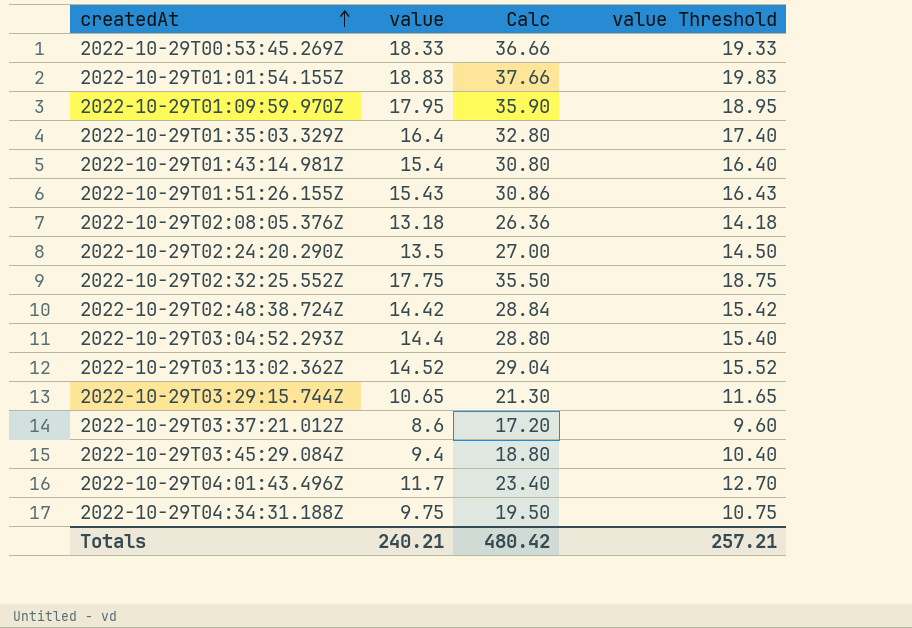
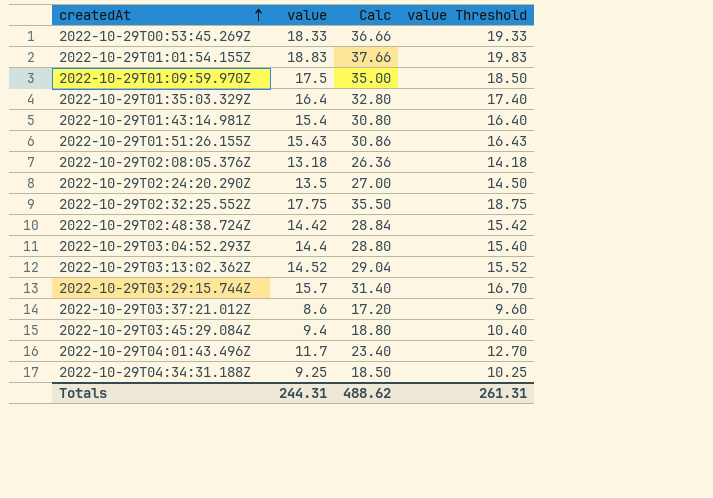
2022-10-29T01:09:59.970Z | value: 17.95 -> 17.5
2022-10-29T01:09:59.970Z | Calc: 35.90 -> 35.00
2022-10-29T01:09:59.970Z | value Threshold: 18.95 -> 18.50
2022-10-29T03:29:15.744Z | value: 10.65 -> 15.7
2022-10-29T03:29:15.744Z | Calc: 21.30 -> 31.40
2022-10-29T03:29:15.744Z | value Threshold: 11.65 -> 16.70
2022-10-29T04:34:31.188Z | value: 9.75 -> 9.25
2022-10-29T04:34:31.188Z | Calc: 19.50 -> 18.50
2022-10-29T04:34:31.188Z | value Threshold: 10.75 -> 10.25
Totals | value: 240.21 -> 244.31
Totals | Calc: 480.42 -> 488.62
Totals | value Threshold: 257.21 -> 261.31

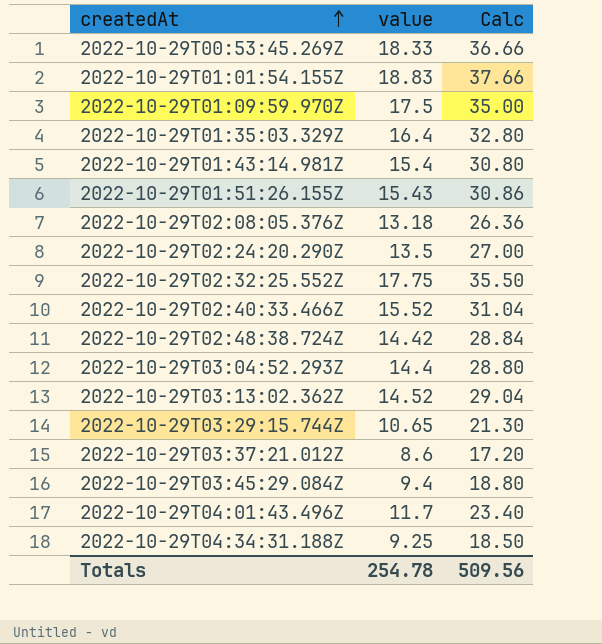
column value Threshold | formula: [value] + 1 -> none
row 2022-10-29T02:40:33.466Z: none -> 15.52 | 31.04
2022-10-29T03:29:15.744Z | value: 15.7 -> 10.65
2022-10-29T03:29:15.744Z | Calc: 31.40 -> 21.30
Totals | value: 244.31 -> 254.78
Totals | Calc: 488.62 -> 509.56

